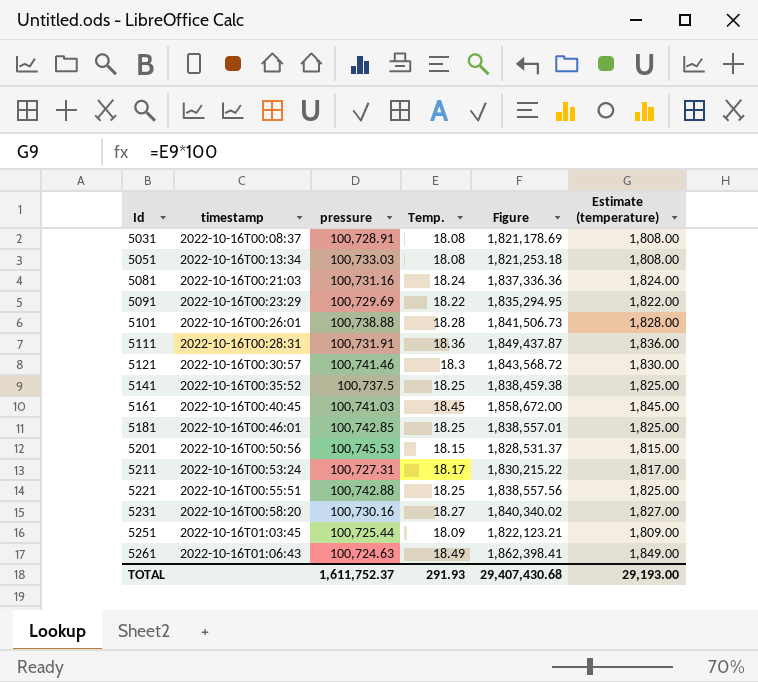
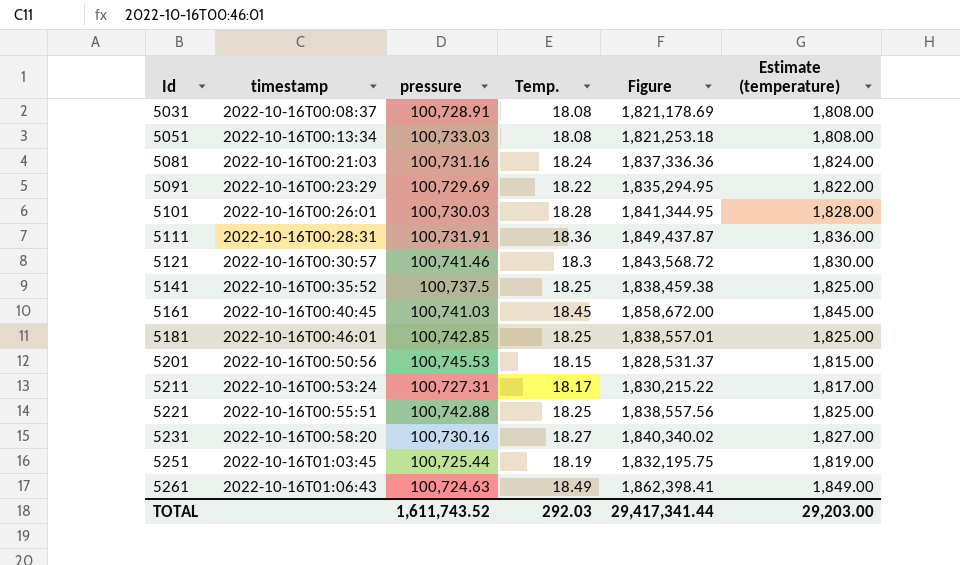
5101 | pressure: 100,738.88 -> 100,730.03
5101 | Figure: 1,841,506.73 -> 1,841,344.95
5251 | Temp.: 18.09 -> 18.19
5251 | Figure: 1,822,123.21 -> 1,832,195.75
5251 | Estimate (temperature): 1,809.00 -> 1,819.00
TOTAL | pressure: 1,611,752.37 -> 1,611,743.52
TOTAL | Temp.: 291.93 -> 292.03
TOTAL | Figure: 29,407,430.68 -> 29,417,341.44
TOTAL | Estimate (temperature): 29,193.00 -> 29,203.00

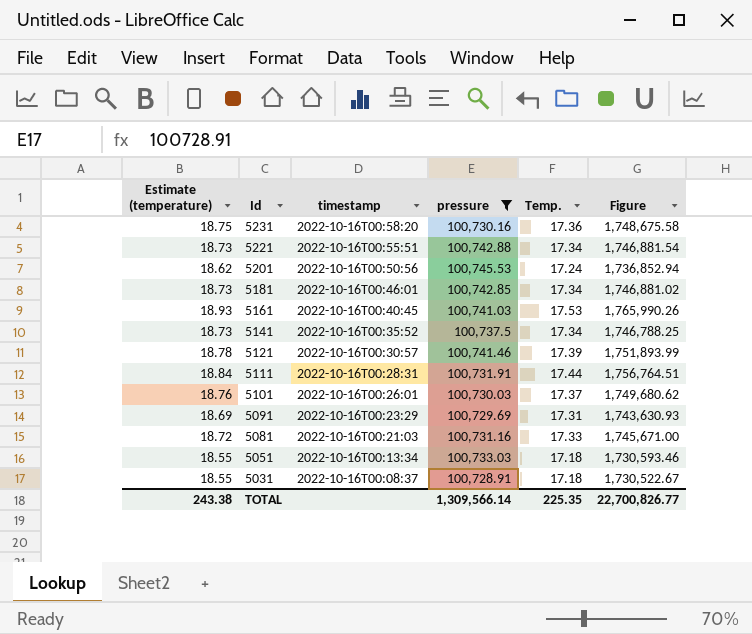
filter: none -> pressure >= 100,728.91
row order: Id ascending -> Id descending
column Estimate (temperature) | formula: [Temp.] * 100 -> [Temp.] * 1.08
column Estimate (temperature) | position: 6 -> 1
5231 | Temp.: 18.27 -> 17.36
5231 | Figure: 1,840,340.02 -> 1,748,675.58
5221 | Temp.: 18.25 -> 17.34
5221 | Figure: 1,838,557.56 -> 1,746,881.54
5201 | Temp.: 18.15 -> 17.24
5201 | Figure: 1,828,531.37 -> 1,736,852.94
5181 | Temp.: 18.25 -> 17.34
5181 | Figure: 1,838,557.01 -> 1,746,881.02
5161 | Temp.: 18.45 -> 17.53
5161 | Figure: 1,858,672.00 -> 1,765,990.26
5141 | Temp.: 18.25 -> 17.34
5141 | Figure: 1,838,459.38 -> 1,746,788.25
5121 | Temp.: 18.3 -> 17.39
5121 | Figure: 1,843,568.72 -> 1,751,893.99
5111 | Temp.: 18.36 -> 17.44
5111 | Figure: 1,849,437.87 -> 1,756,764.51
5101 | Temp.: 18.28 -> 17.37
5101 | Figure: 1,841,344.95 -> 1,749,680.62
5091 | Temp.: 18.22 -> 17.31
5091 | Figure: 1,835,294.95 -> 1,743,630.93
5081 | Temp.: 18.24 -> 17.33
5081 | Figure: 1,837,336.36 -> 1,745,671.00
5051 | Temp.: 18.08 -> 17.18
5051 | Figure: 1,821,253.18 -> 1,730,593.46
5031 | Temp.: 18.08 -> 17.18
5031 | Figure: 1,821,178.69 -> 1,730,522.67
TOTAL | Estimate (temperature): 29,203.00 -> 243.38
TOTAL | pressure: 1,611,743.52 -> 1,309,566.14
TOTAL | Temp.: 292.03 -> 225.35
TOTAL | Figure: 29,417,341.44 -> 22,700,826.77

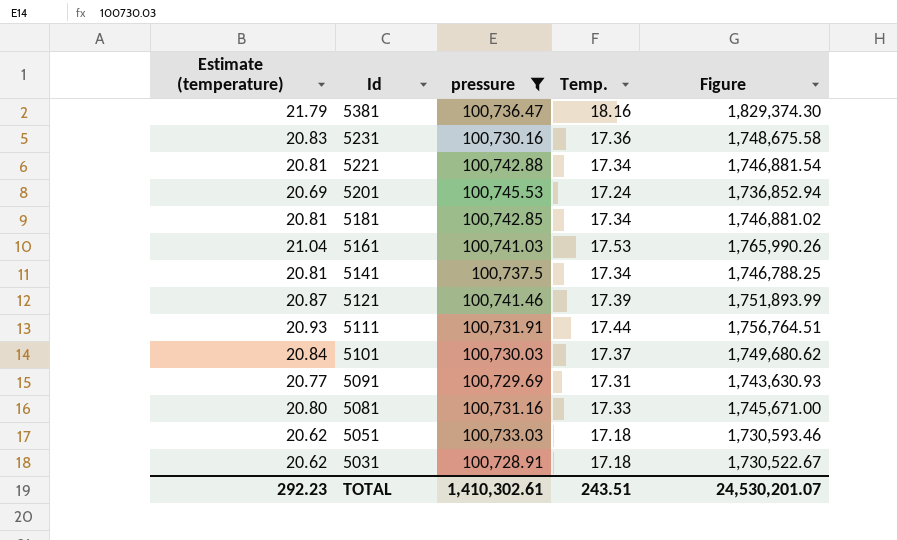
column timestamp | position: 3 -> none
column Estimate (temperature) | formula: [Temp.] * 1.08 -> [Temp.] * 1.2
row 5381: none -> 21.79 | 100,736.47 | 18.16 | 1,829,374.30
TOTAL | Estimate (temperature): 243.38 -> 292.23
TOTAL | pressure: 1,309,566.14 -> 1,410,302.61
TOTAL | Temp.: 225.35 -> 243.51
TOTAL | Figure: 22,700,826.77 -> 24,530,201.07

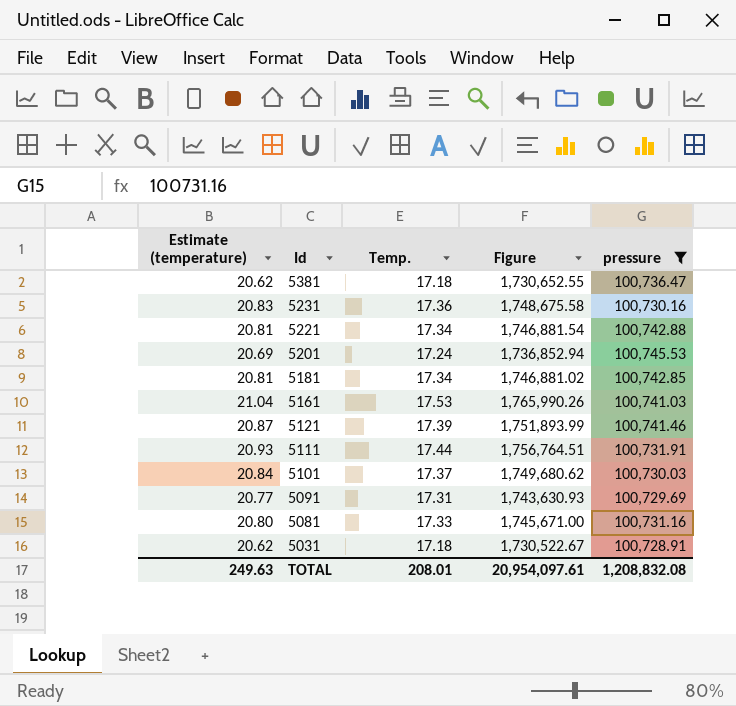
column pressure | position: 3 -> 5
row 5141: 20.81 | 100,737.5 | 17.34 | 1,746,788.25 -> none
row 5051: 20.62 | 100,733.03 | 17.18 | 1,730,593.46 -> none
5381 | Estimate (temperature): 21.79 -> 20.62
5381 | Temp.: 18.16 -> 17.18
5381 | Figure: 1,829,374.30 -> 1,730,652.55
TOTAL | Estimate (temperature): 292.23 -> 249.63
TOTAL | Temp.: 243.51 -> 208.01
TOTAL | Figure: 24,530,201.07 -> 20,954,097.61
TOTAL | pressure: 1,410,302.61 -> 1,208,832.08

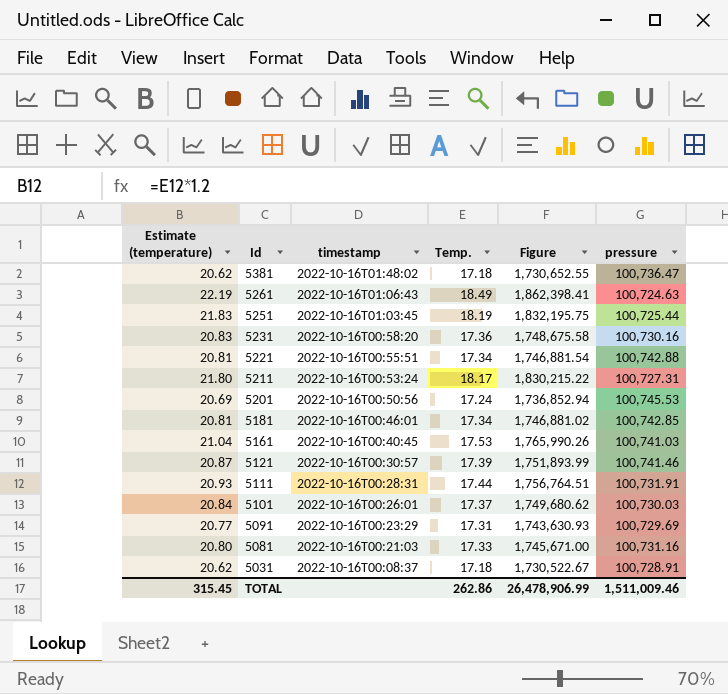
filter: pressure >= 100,728.91 -> none
column timestamp | position: none -> 3
TOTAL | Estimate (temperature): 249.63 -> 315.45
TOTAL | Temp.: 208.01 -> 262.86
TOTAL | Figure: 20,954,097.61 -> 26,478,906.99
TOTAL | pressure: 1,208,832.08 -> 1,511,009.46

